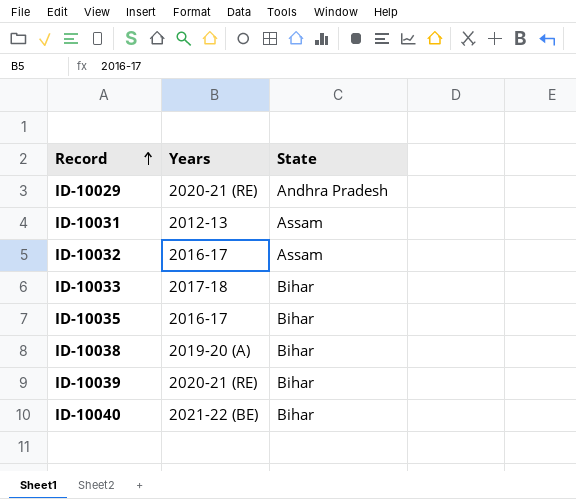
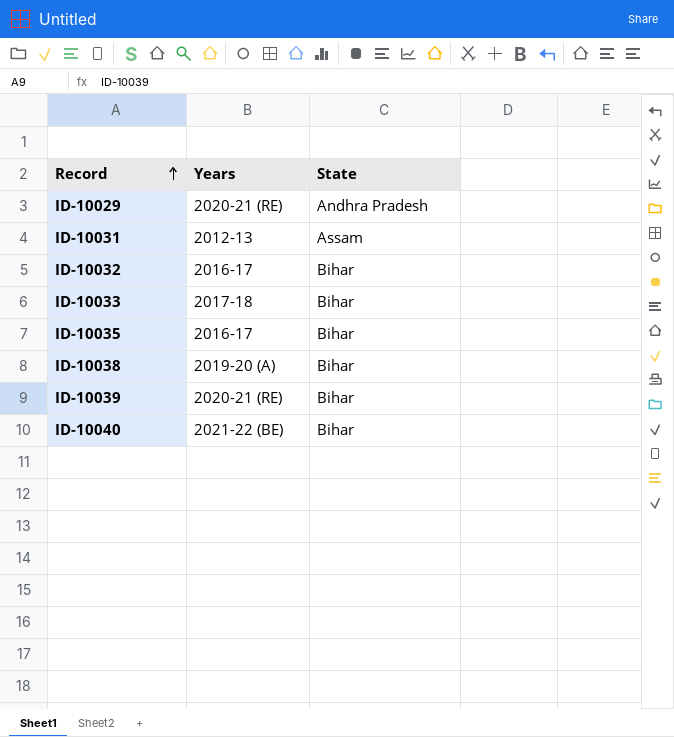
ID-10032 | State: Assam -> Bihar

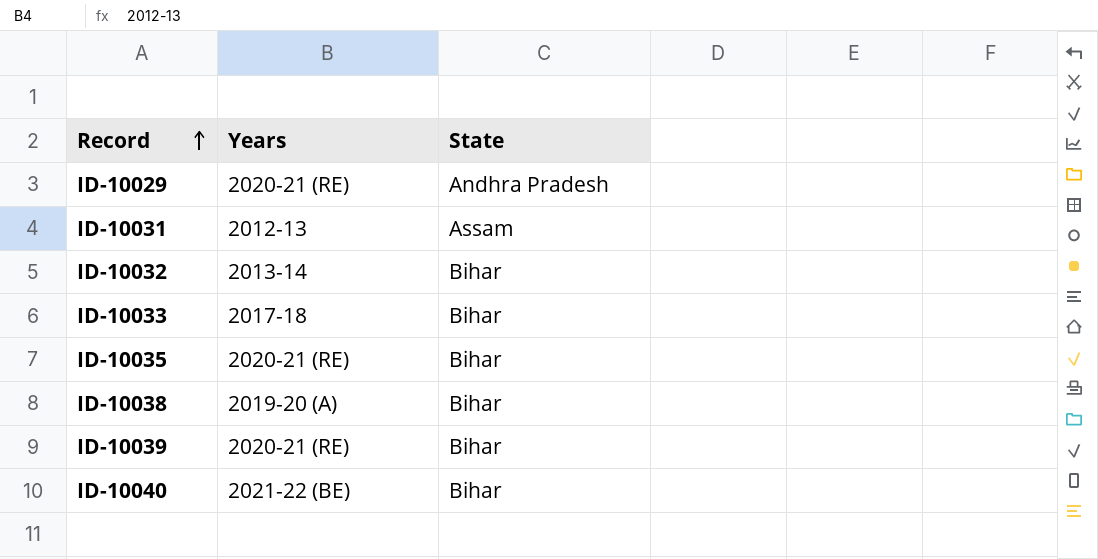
ID-10032 | Years: 2016-17 -> 2013-14
ID-10035 | Years: 2016-17 -> 2020-21 (RE)

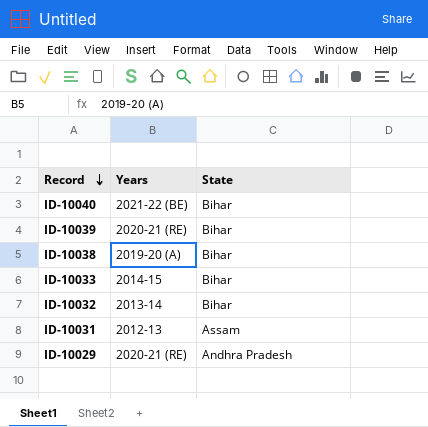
row order: Record ascending -> Record descending
row ID-10035: 2020-21 (RE) | Bihar -> none
ID-10033 | Years: 2017-18 -> 2014-15

